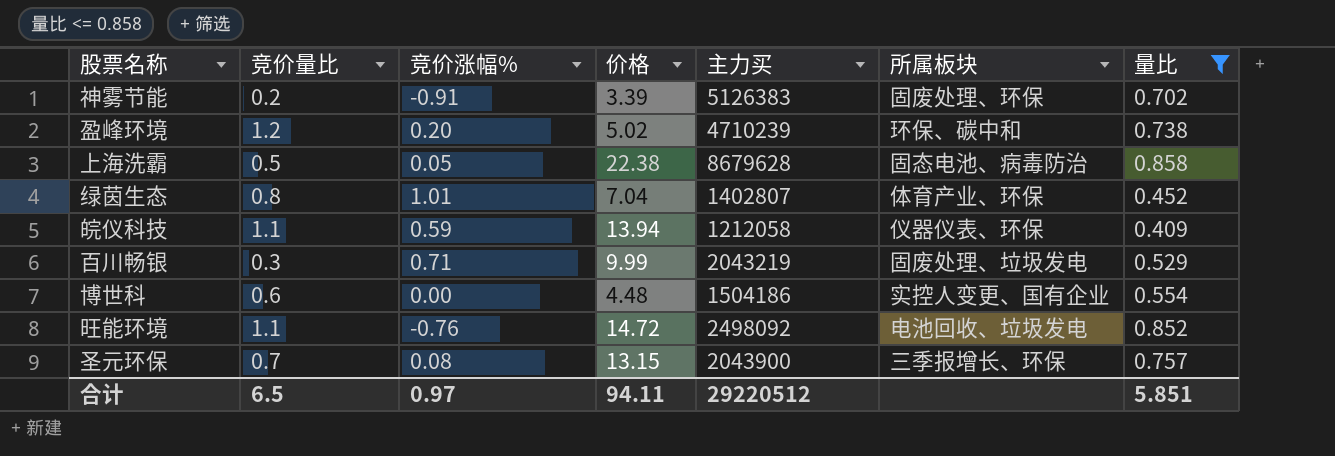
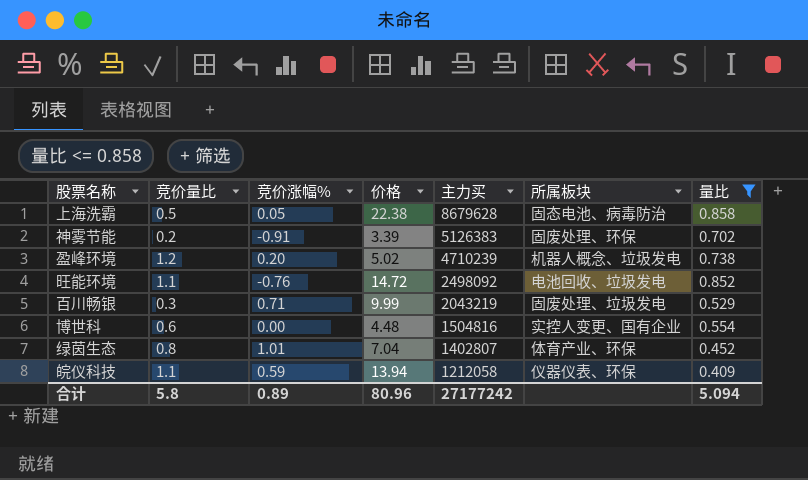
row order: none -> 主力买 descending
row 圣元环保: 0.7 | 0.08 | 13.15 | 2043900 | 三季报增长、环保 | 0.757 -> none
盈峰环境 | 所属板块: 环保、碳中和 -> 机器人概念、垃圾发电
博世科 | 主力买: 1504186 -> 1504816
合计 | 竞价量比: 6.5 -> 5.8
合计 | 竞价涨幅%: 0.97 -> 0.89
合计 | 价格: 94.11 -> 80.96
合计 | 主力买: 29220512 -> 27177242
合计 | 量比: 5.851 -> 5.094

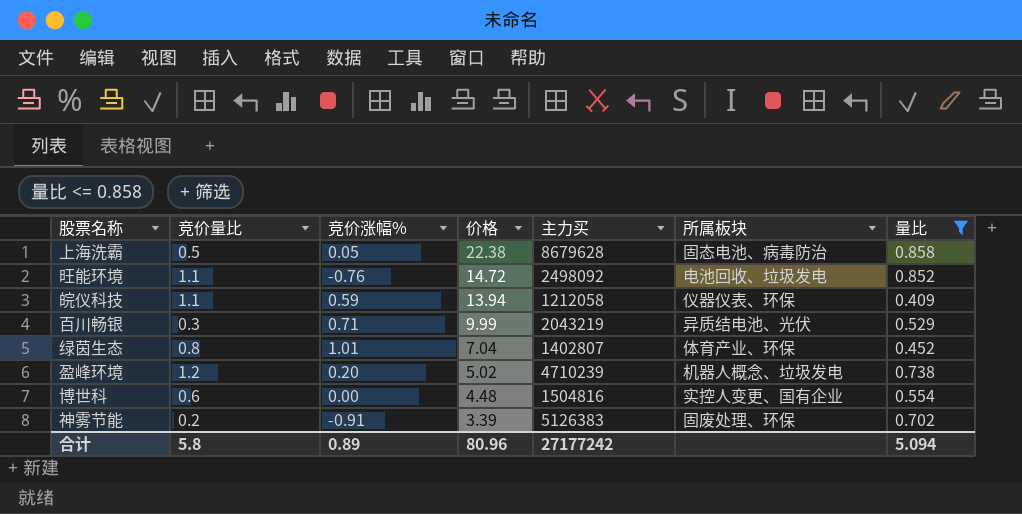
row order: 主力买 descending -> 价格 descending
百川畅银 | 所属板块: 固废处理、垃圾发电 -> 异质结电池、光伏

